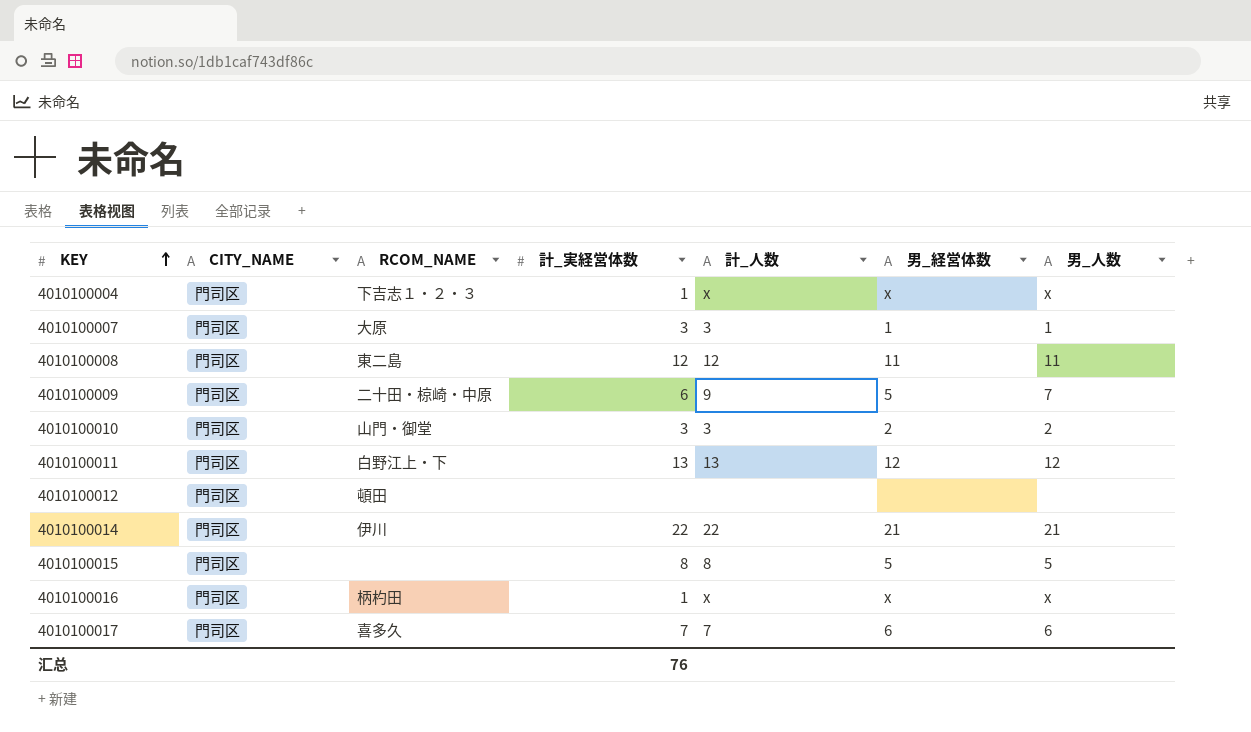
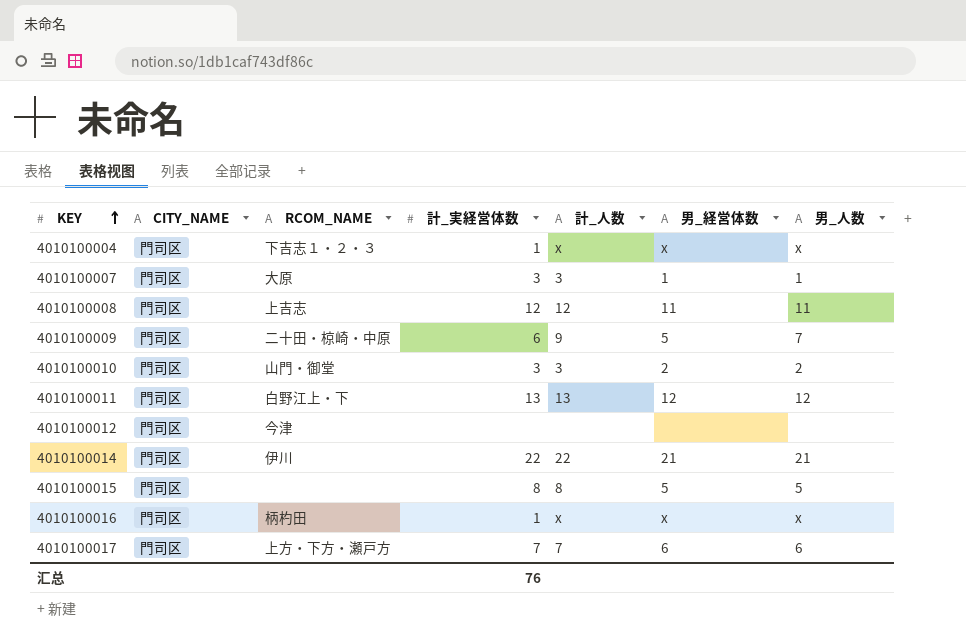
4010100008 | RCOM_NAME: 東二島 -> 上吉志
4010100012 | RCOM_NAME: 頓田 -> 今津
4010100017 | RCOM_NAME: 喜多久 -> 上方・下方・瀬戸方

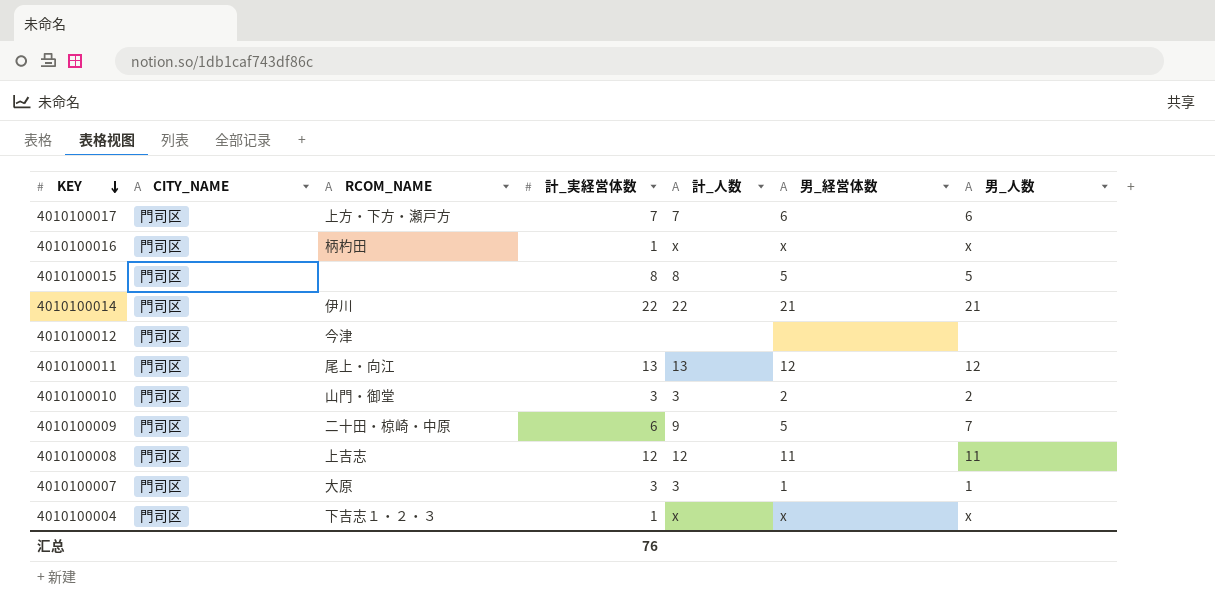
row order: KEY ascending -> KEY descending
4010100011 | RCOM_NAME: 白野江上・下 -> 尾上・向江

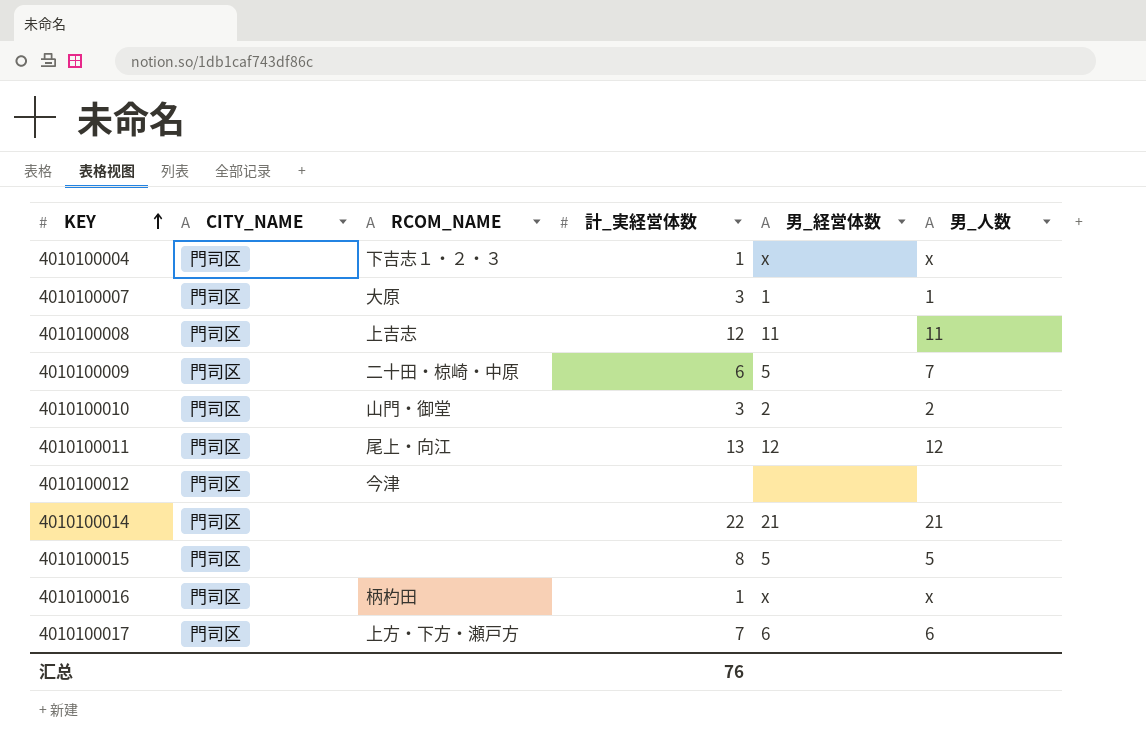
row order: KEY descending -> KEY ascending
column 計_人数 | position: 5 -> none
4010100014 | RCOM_NAME: 伊川 -> none

